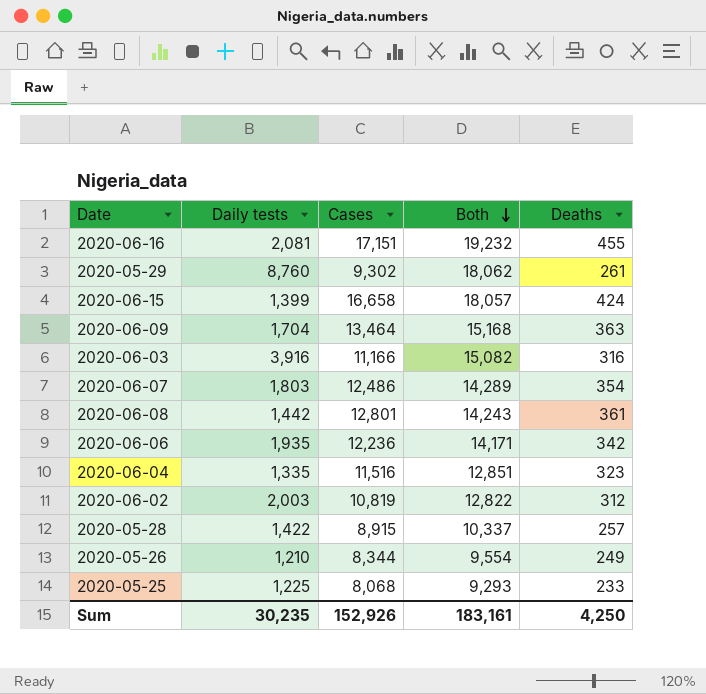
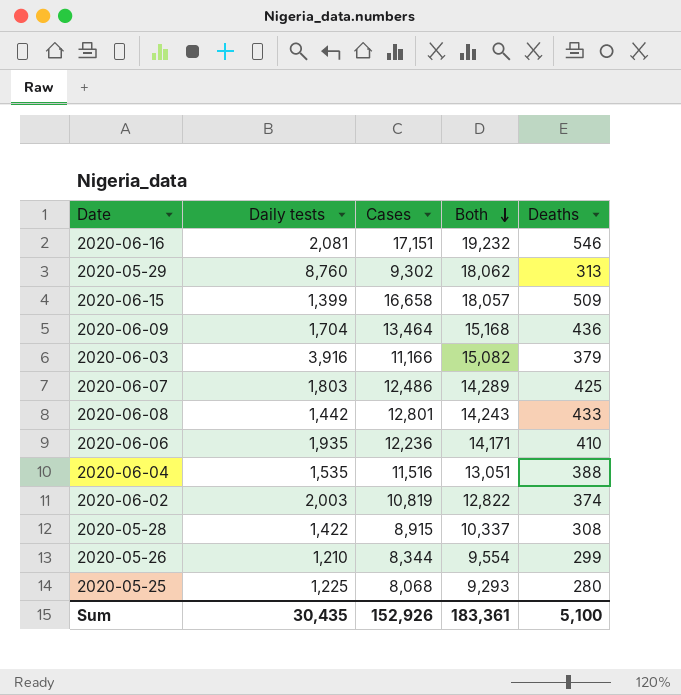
2020-06-16 | Deaths: 455 -> 546
2020-05-29 | Deaths: 261 -> 313
2020-06-15 | Deaths: 424 -> 509
2020-06-09 | Deaths: 363 -> 436
2020-06-03 | Deaths: 316 -> 379
2020-06-07 | Deaths: 354 -> 425
2020-06-08 | Deaths: 361 -> 433
2020-06-06 | Deaths: 342 -> 410
2020-06-04 | Daily tests: 1,335 -> 1,535
2020-06-04 | Both: 12,851 -> 13,051
2020-06-04 | Deaths: 323 -> 388
2020-06-02 | Deaths: 312 -> 374
2020-05-28 | Deaths: 257 -> 308
2020-05-26 | Deaths: 249 -> 299
2020-05-25 | Deaths: 233 -> 280
Sum | Daily tests: 30,235 -> 30,435
Sum | Both: 183,161 -> 183,361
Sum | Deaths: 4,250 -> 5,100

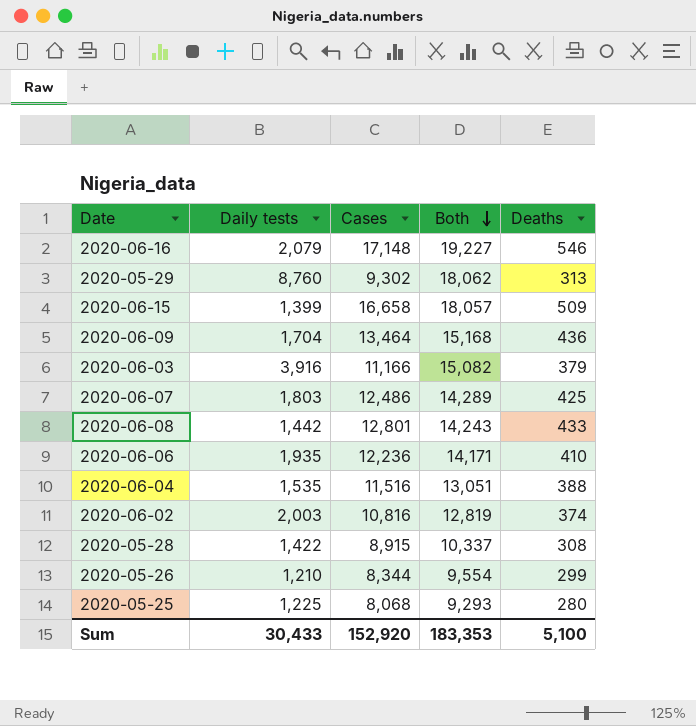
2020-06-16 | Daily tests: 2,081 -> 2,079
2020-06-16 | Cases: 17,151 -> 17,148
2020-06-16 | Both: 19,232 -> 19,227
2020-06-02 | Cases: 10,819 -> 10,816
2020-06-02 | Both: 12,822 -> 12,819
Sum | Daily tests: 30,435 -> 30,433
Sum | Cases: 152,926 -> 152,920
Sum | Both: 183,361 -> 183,353

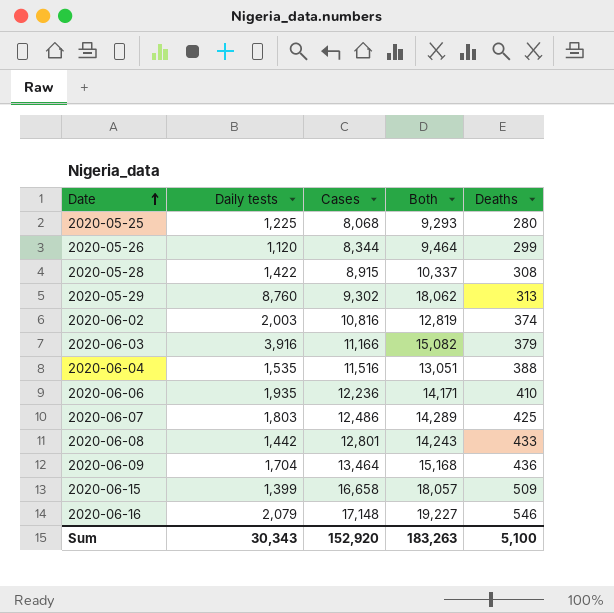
row order: Both descending -> Date ascending
2020-05-26 | Daily tests: 1,210 -> 1,120
2020-05-26 | Both: 9,554 -> 9,464
Sum | Daily tests: 30,433 -> 30,343
Sum | Both: 183,353 -> 183,263

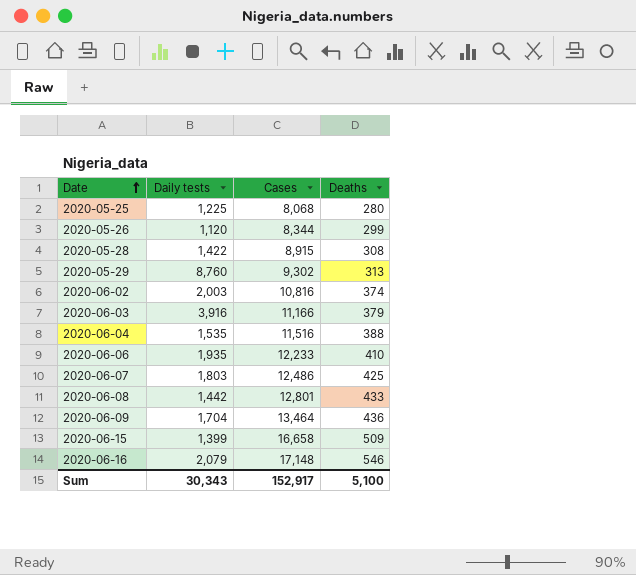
column Both | formula: [Daily tests] + [Cases] -> none
2020-06-06 | Cases: 12,236 -> 12,233
Sum | Cases: 152,920 -> 152,917

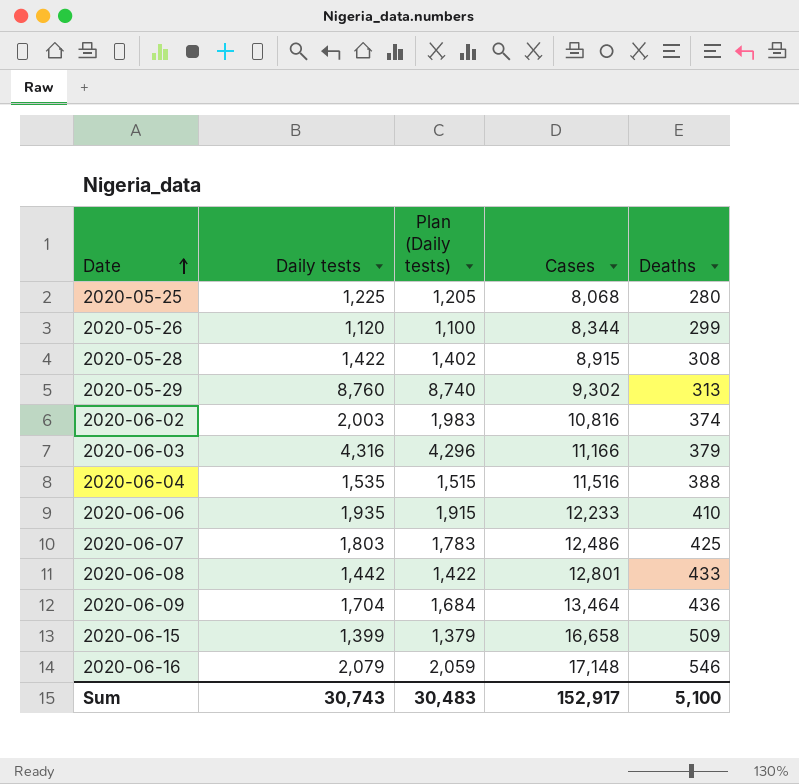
column Plan (Daily tests) | formula: none -> [Daily tests] - 20
2020-06-03 | Daily tests: 3,916 -> 4,316
Sum | Daily tests: 30,343 -> 30,743

